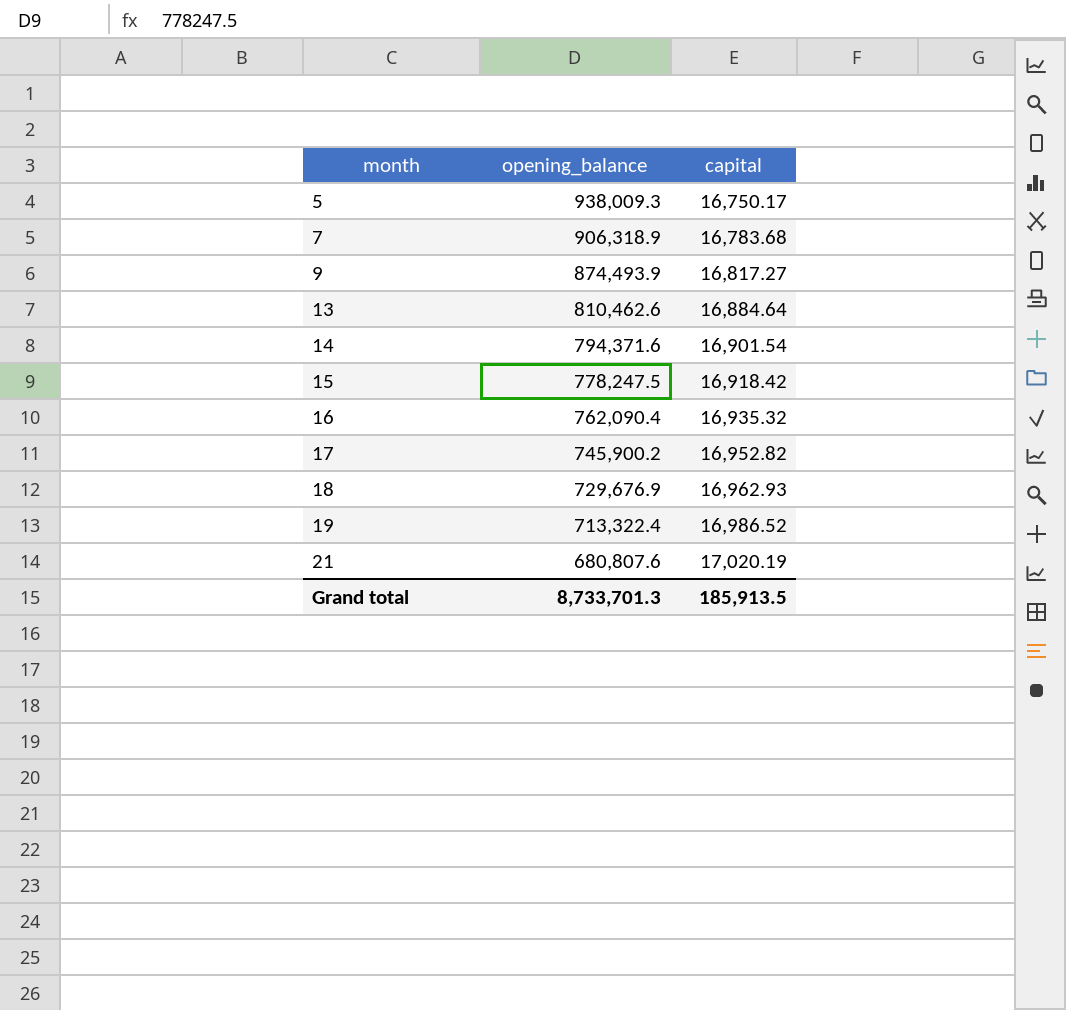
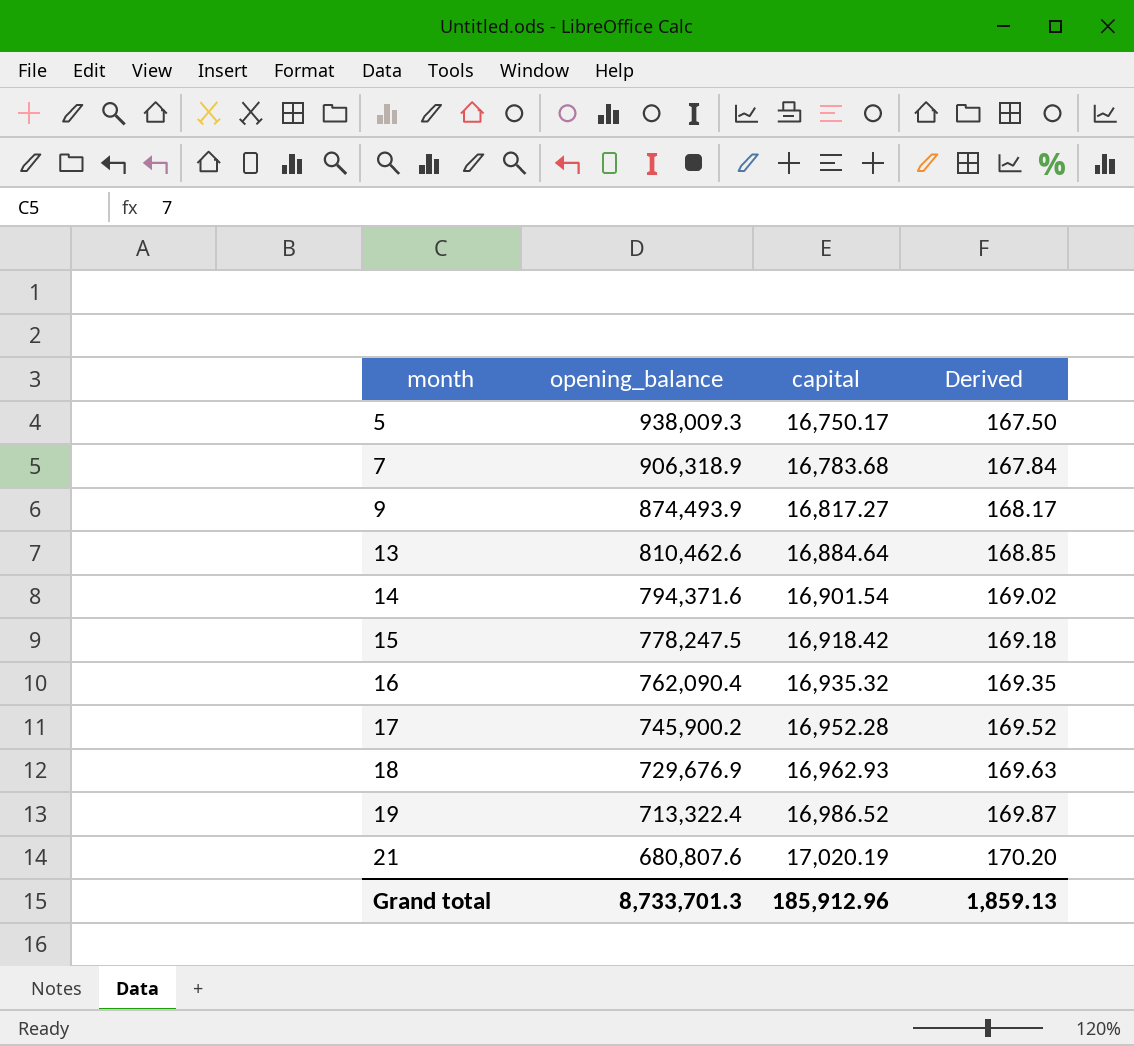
column Derived | formula: none -> [capital] * 0.01
17 | capital: 16,952.82 -> 16,952.28
Grand total | capital: 185,913.5 -> 185,912.96

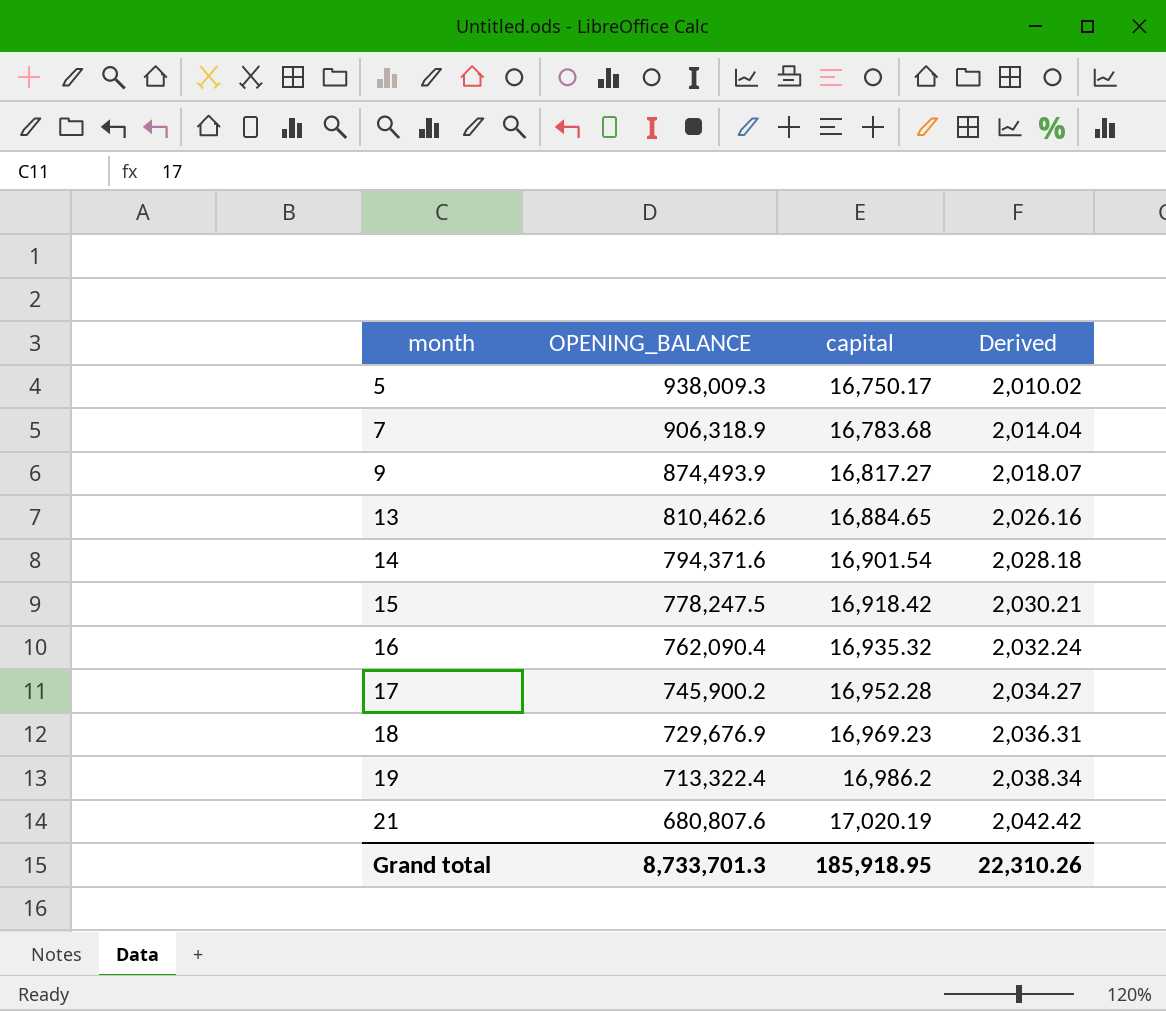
column name: opening_balance -> OPENING_BALANCE
column Derived | formula: [capital] * 0.01 -> [capital] * 0.12
13 | capital: 16,884.64 -> 16,884.65
18 | capital: 16,962.93 -> 16,969.23
19 | capital: 16,986.52 -> 16,986.2
Grand total | capital: 185,912.96 -> 185,918.95
Grand total | Derived: 1,859.13 -> 22,310.26

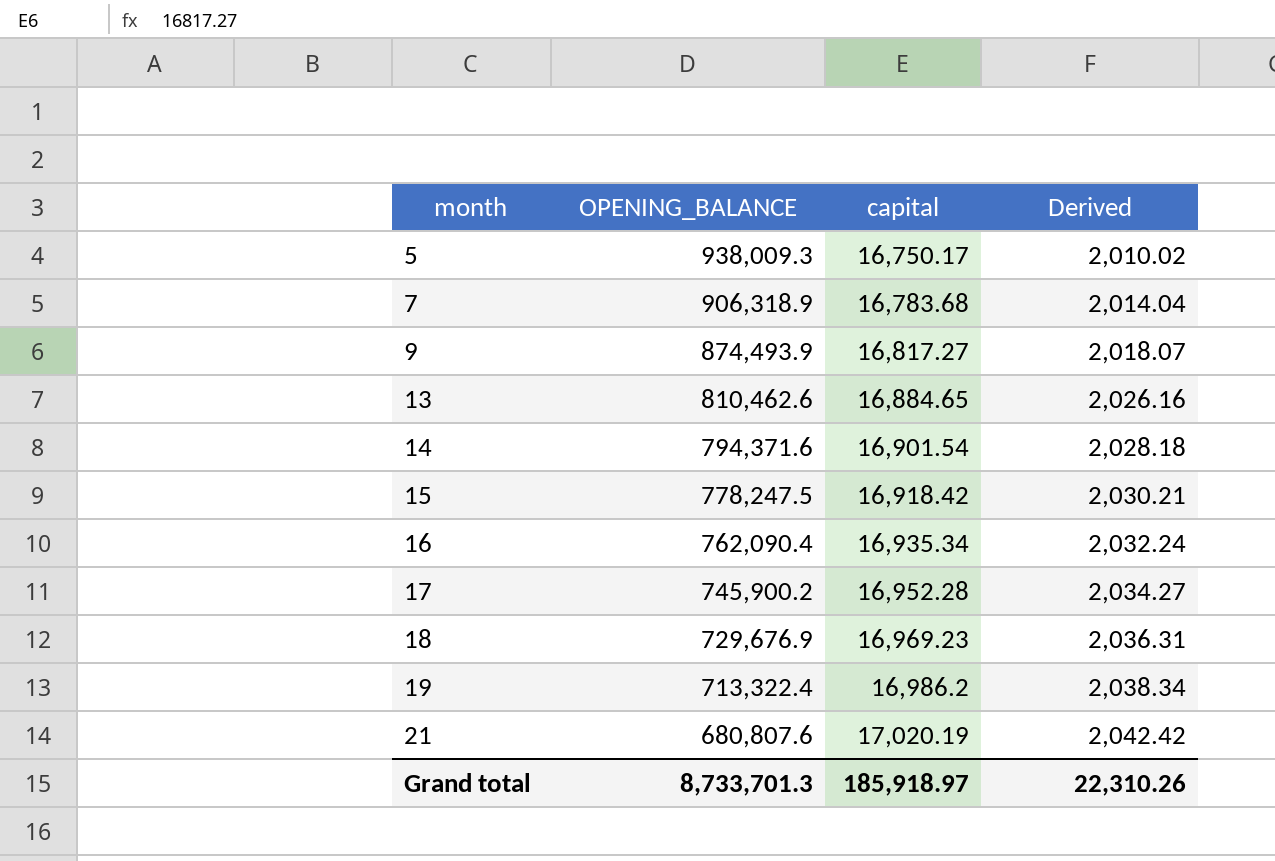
16 | capital: 16,935.32 -> 16,935.34
Grand total | capital: 185,918.95 -> 185,918.97

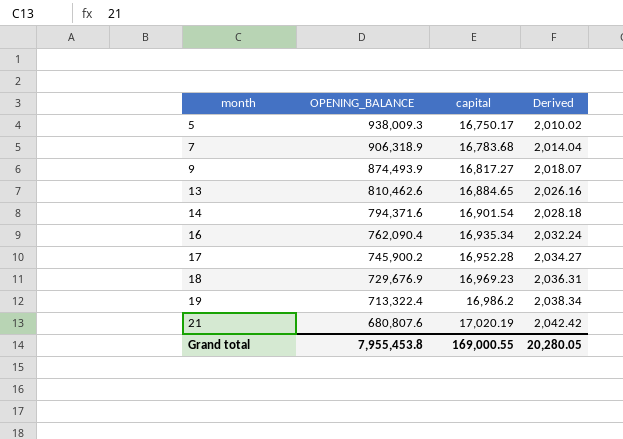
row 15: 778,247.5 | 16,918.42 | 2,030.21 -> none
Grand total | OPENING_BALANCE: 8,733,701.3 -> 7,955,453.8
Grand total | capital: 185,918.97 -> 169,000.55
Grand total | Derived: 22,310.26 -> 20,280.05

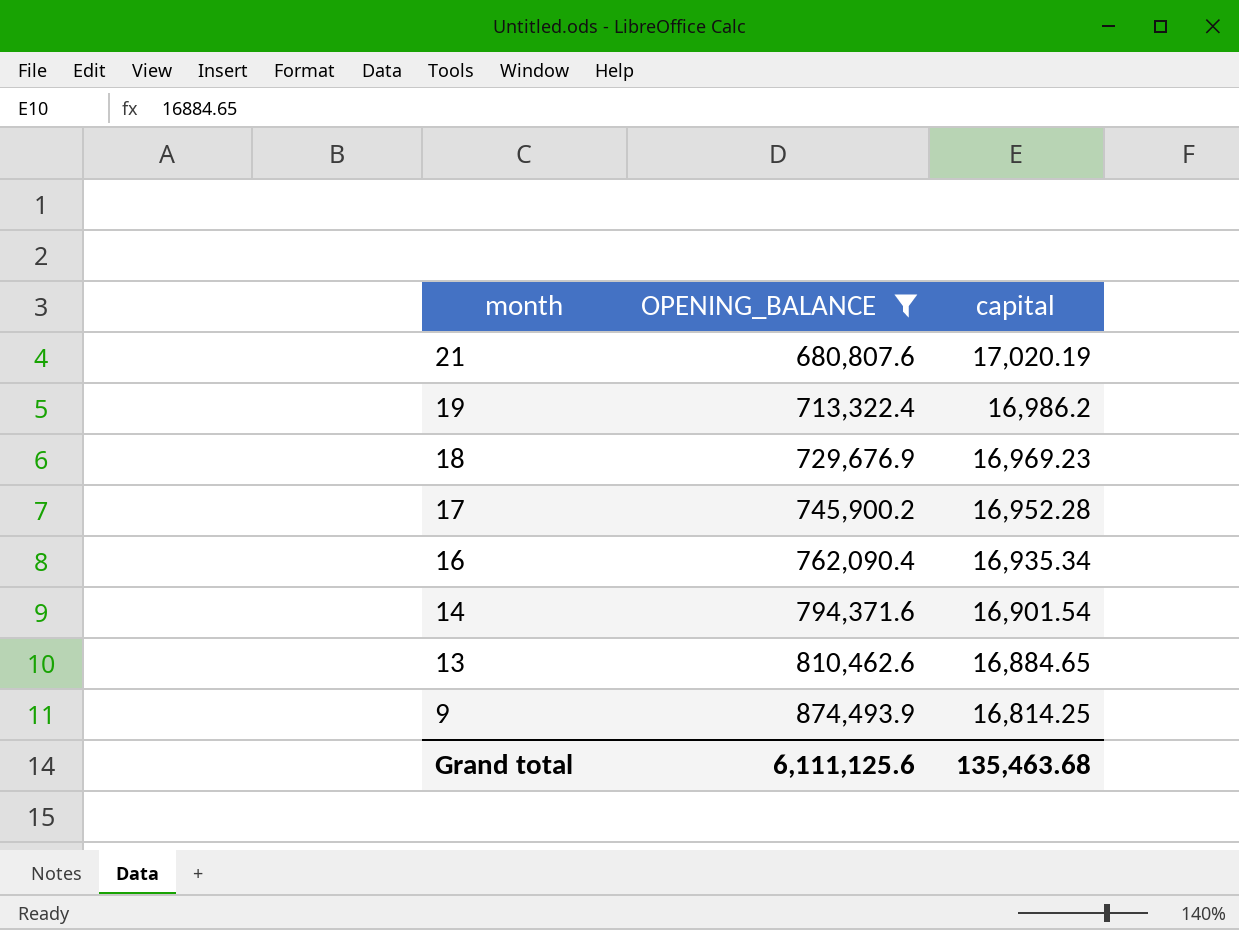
filter: none -> OPENING_BALANCE <= 874,493.9
row order: month ascending -> month descending
column Derived | formula: [capital] * 0.12 -> none
9 | capital: 16,817.27 -> 16,814.25
Grand total | OPENING_BALANCE: 7,955,453.8 -> 6,111,125.6
Grand total | capital: 169,000.55 -> 135,463.68

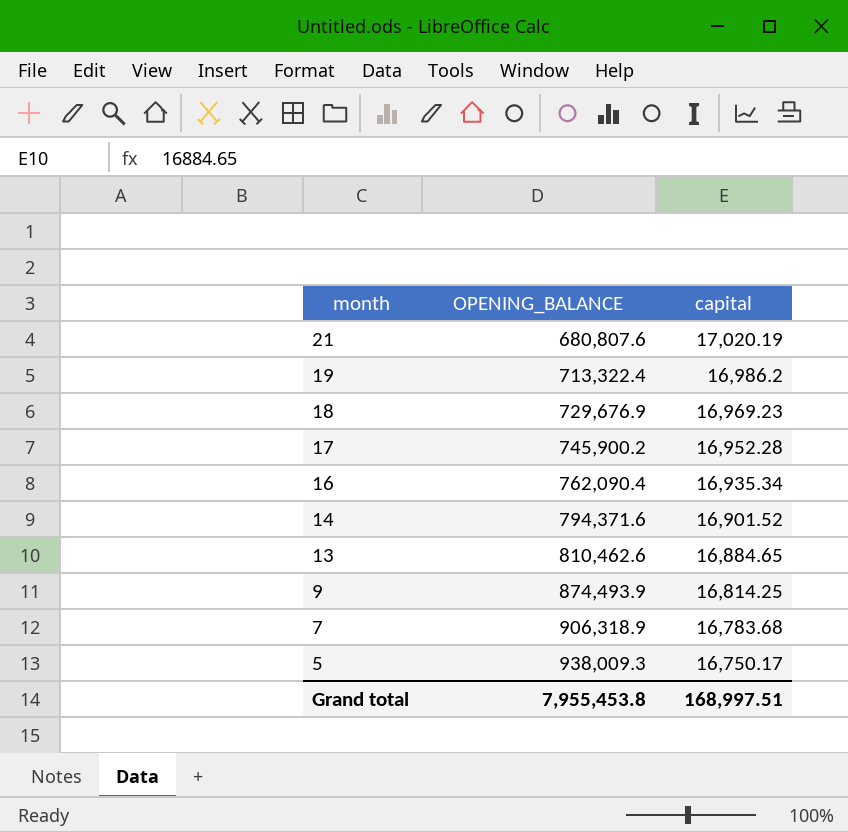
filter: OPENING_BALANCE <= 874,493.9 -> none
14 | capital: 16,901.54 -> 16,901.52
Grand total | OPENING_BALANCE: 6,111,125.6 -> 7,955,453.8
Grand total | capital: 135,463.68 -> 168,997.51

